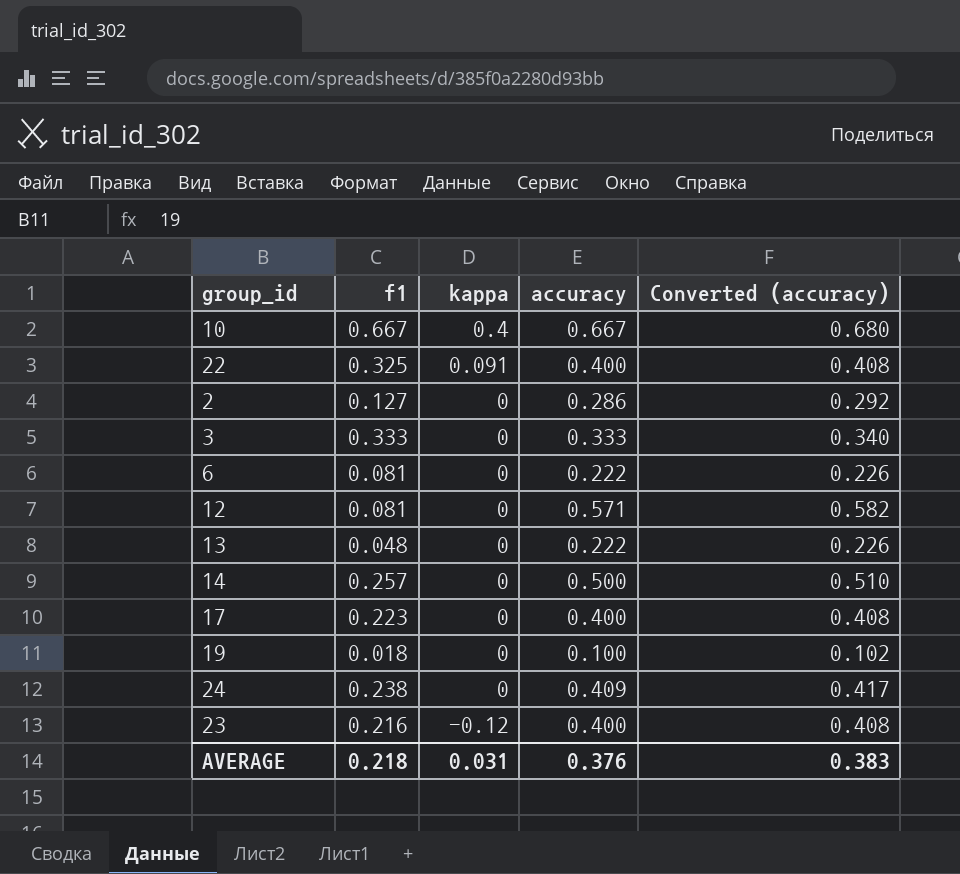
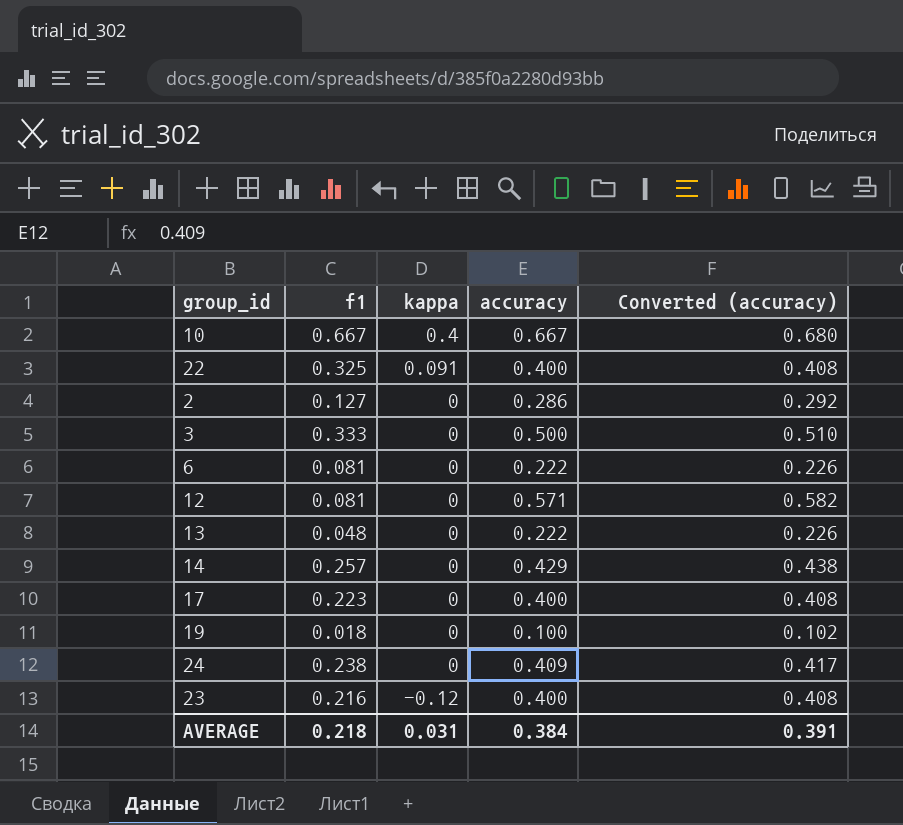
3 | accuracy: 0.333 -> 0.500
3 | Converted (accuracy): 0.340 -> 0.510
14 | accuracy: 0.500 -> 0.429
14 | Converted (accuracy): 0.510 -> 0.438
AVERAGE | accuracy: 0.376 -> 0.384
AVERAGE | Converted (accuracy): 0.383 -> 0.391

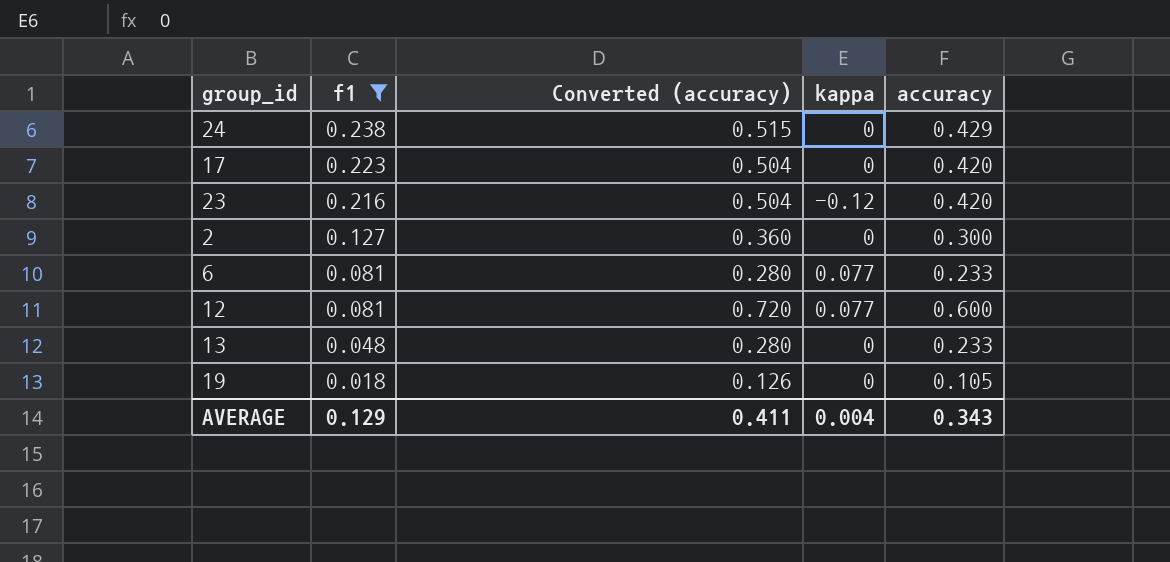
filter: none -> f1 <= 0.238
row order: kappa descending -> f1 descending
column Converted (accuracy) | formula: [accuracy] * 1.02 -> [accuracy] * 1.2
column Converted (accuracy) | position: 5 -> 3
24 | accuracy: 0.409 -> 0.429
17 | accuracy: 0.400 -> 0.420
23 | accuracy: 0.400 -> 0.420
2 | accuracy: 0.286 -> 0.300
6 | kappa: 0 -> 0.077
6 | accuracy: 0.222 -> 0.233
12 | kappa: 0 -> 0.077
12 | accuracy: 0.571 -> 0.600
13 | accuracy: 0.222 -> 0.233
19 | accuracy: 0.100 -> 0.105
AVERAGE | f1: 0.218 -> 0.129
AVERAGE | Converted (accuracy): 0.391 -> 0.411
AVERAGE | kappa: 0.031 -> 0.004
AVERAGE | accuracy: 0.384 -> 0.343

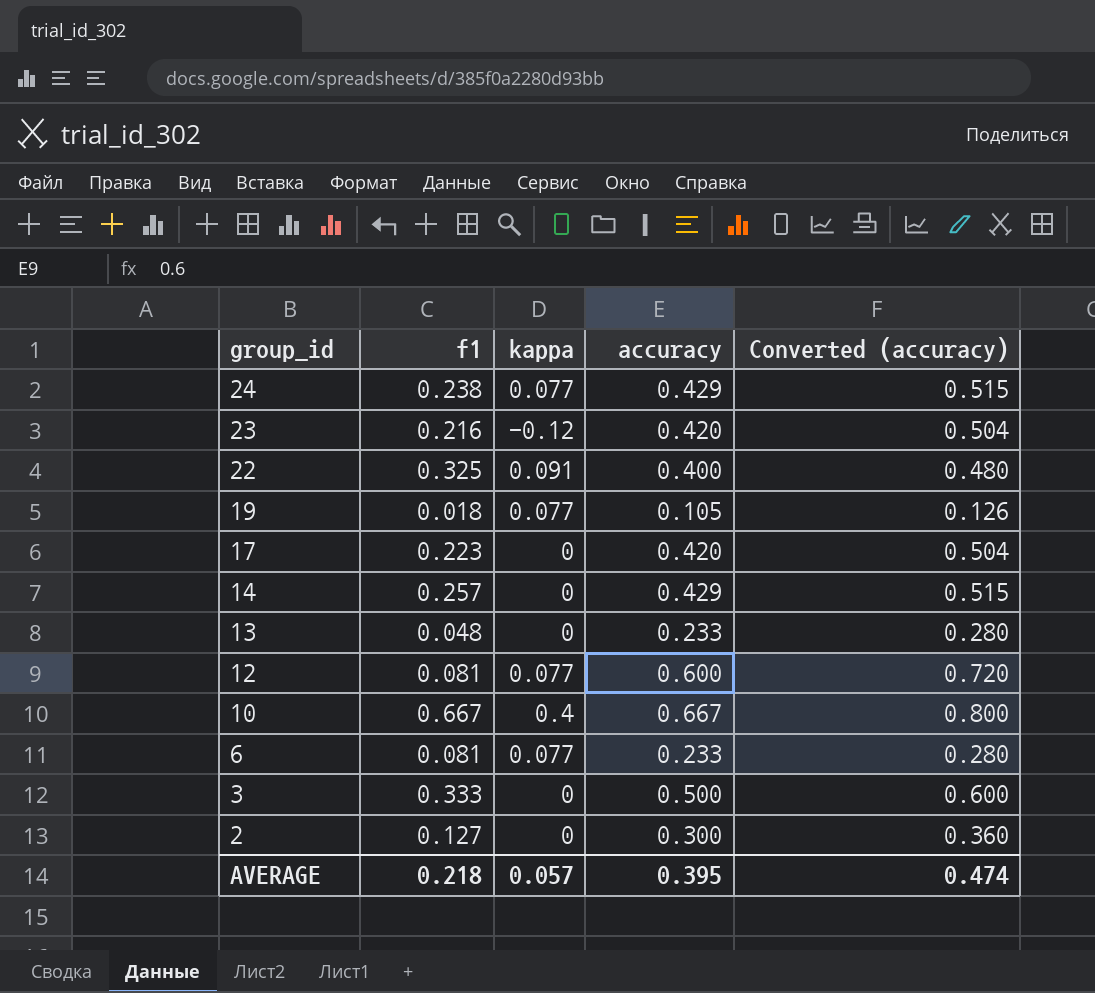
filter: f1 <= 0.238 -> none
row order: f1 descending -> group_id descending
column Converted (accuracy) | position: 3 -> 5
24 | kappa: 0 -> 0.077
19 | kappa: 0 -> 0.077
AVERAGE | f1: 0.129 -> 0.218
AVERAGE | kappa: 0.004 -> 0.057
AVERAGE | accuracy: 0.343 -> 0.395
AVERAGE | Converted (accuracy): 0.411 -> 0.474

